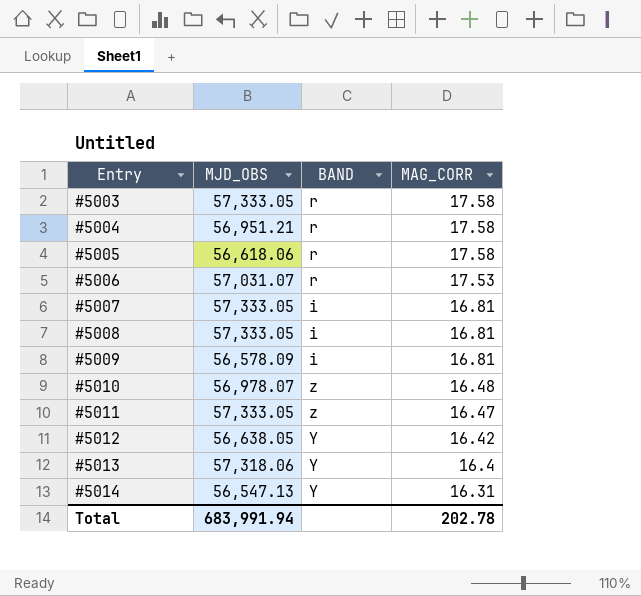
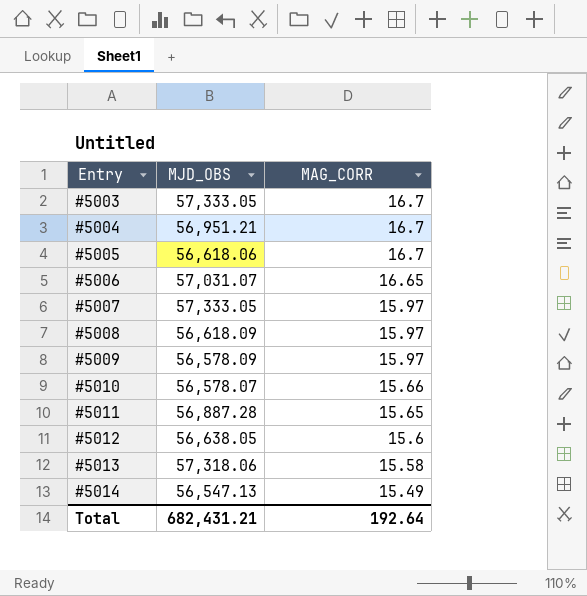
column BAND | position: 3 -> none
#5003 | MAG_CORR: 17.58 -> 16.7
#5004 | MAG_CORR: 17.58 -> 16.7
#5005 | MAG_CORR: 17.58 -> 16.7
#5006 | MAG_CORR: 17.53 -> 16.65
#5007 | MAG_CORR: 16.81 -> 15.97
#5008 | MJD_OBS: 57,333.05 -> 56,618.09
#5008 | MAG_CORR: 16.81 -> 15.97
#5009 | MAG_CORR: 16.81 -> 15.97
#5010 | MJD_OBS: 56,978.07 -> 56,578.07
#5010 | MAG_CORR: 16.48 -> 15.66
#5011 | MJD_OBS: 57,333.05 -> 56,887.28
#5011 | MAG_CORR: 16.47 -> 15.65
#5012 | MAG_CORR: 16.42 -> 15.6
#5013 | MAG_CORR: 16.4 -> 15.58
#5014 | MAG_CORR: 16.31 -> 15.49
Total | MJD_OBS: 683,991.94 -> 682,431.21
Total | MAG_CORR: 202.78 -> 192.64

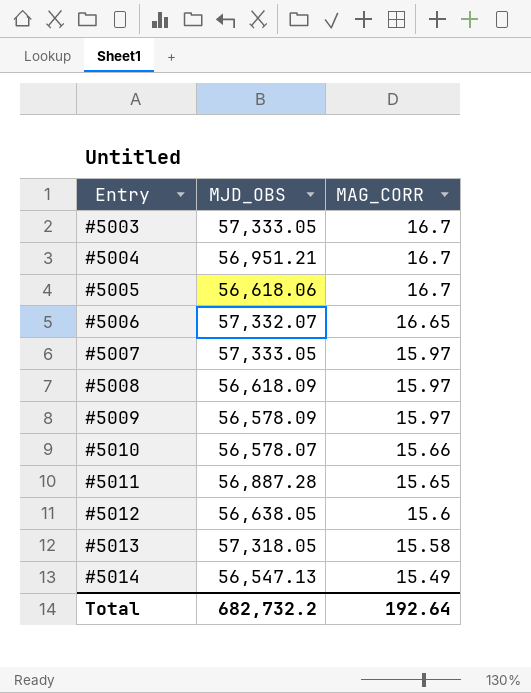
#5006 | MJD_OBS: 57,031.07 -> 57,332.07
#5013 | MJD_OBS: 57,318.06 -> 57,318.05
Total | MJD_OBS: 682,431.21 -> 682,732.2

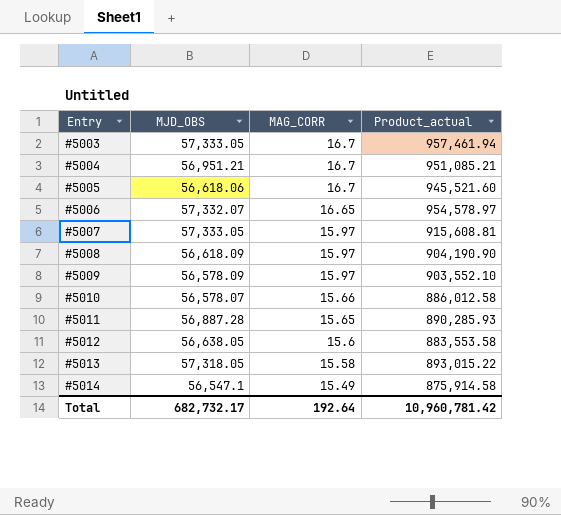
column Product_actual | formula: none -> [MJD_OBS] * [MAG_CORR]
#5014 | MJD_OBS: 56,547.13 -> 56,547.1
Total | MJD_OBS: 682,732.2 -> 682,732.17

